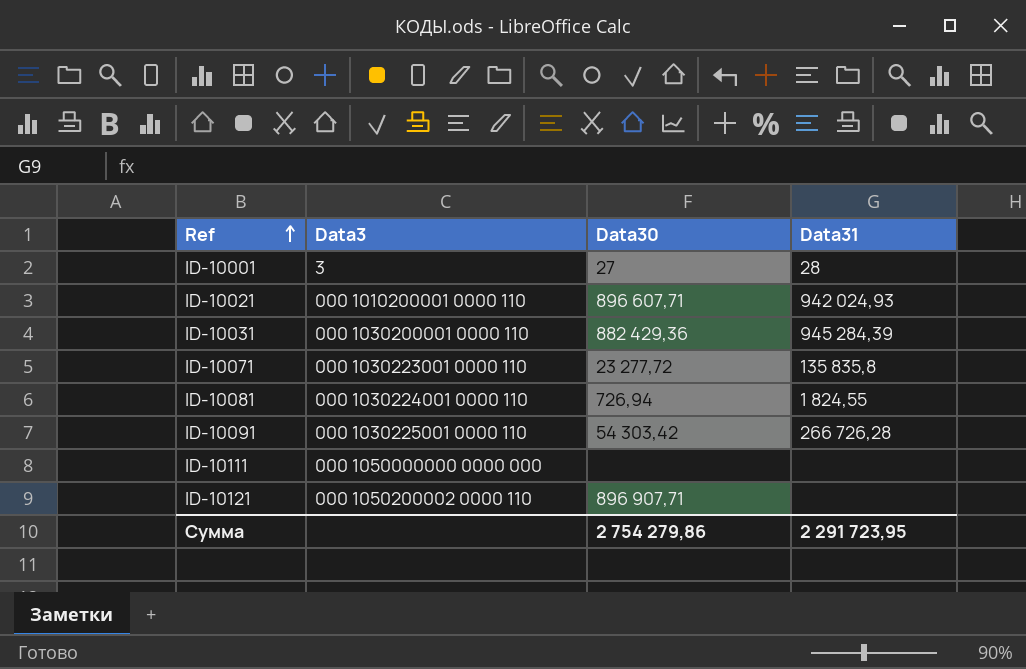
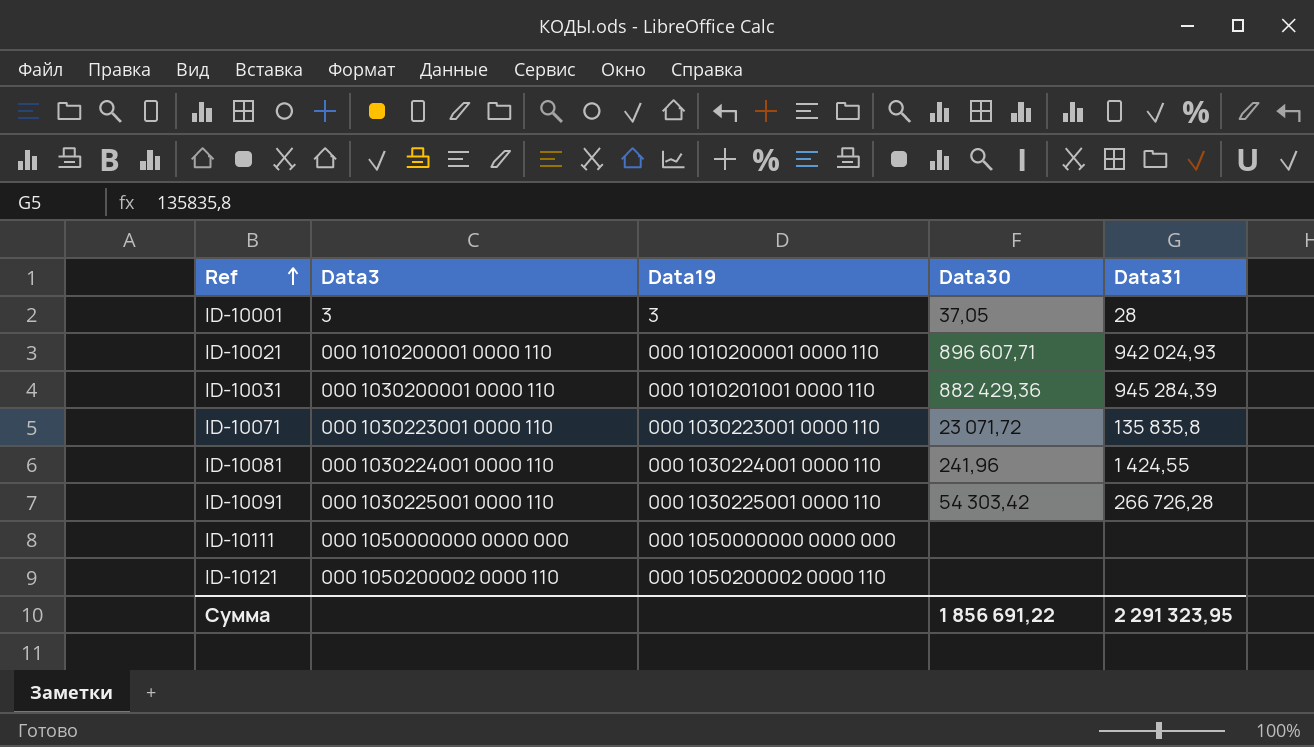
column Data19 | position: none -> 3
ID-10001 | Data30: 27 -> 37,05
ID-10071 | Data30: 23 277,72 -> 23 071,72
ID-10081 | Data30: 726,94 -> 241,96
ID-10081 | Data31: 1 824,55 -> 1 424,55
ID-10121 | Data30: 896 907,71 -> none
Сумма | Data30: 2 754 279,86 -> 1 856 691,22
Сумма | Data31: 2 291 723,95 -> 2 291 323,95

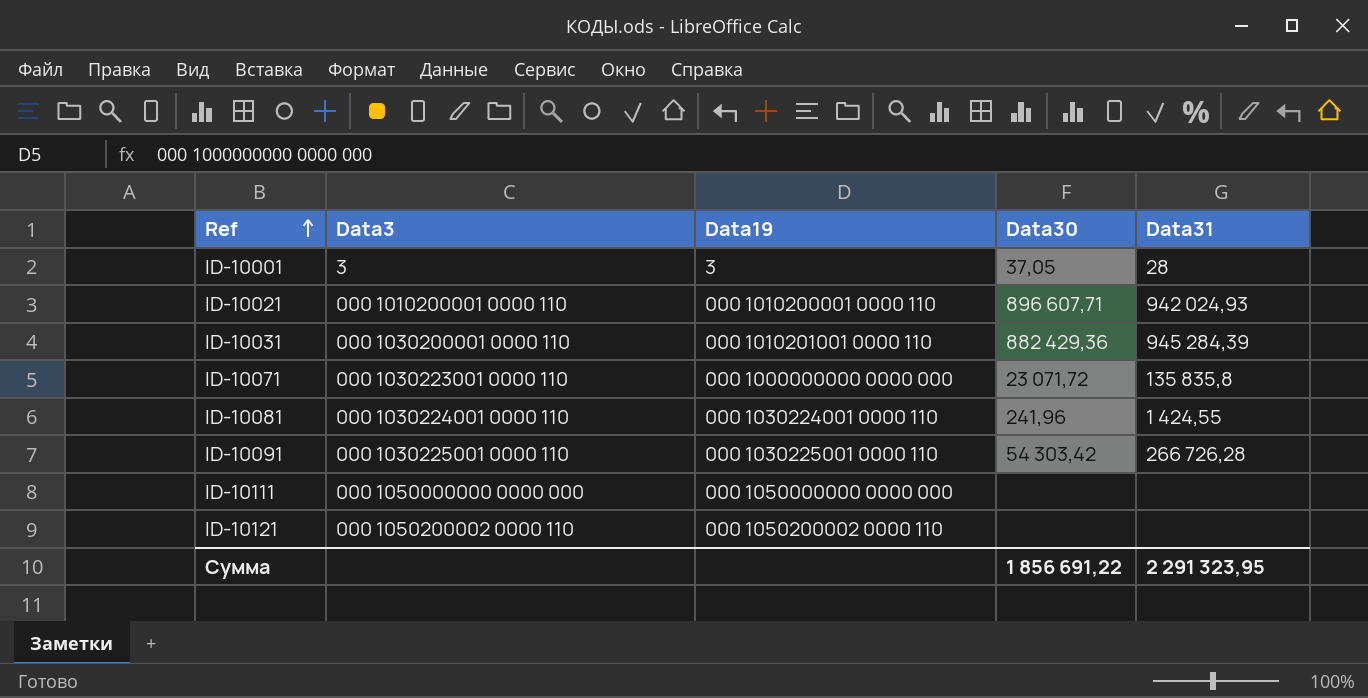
ID-10071 | Data19: 000 1030223001 0000 110 -> 000 1000000000 0000 000

